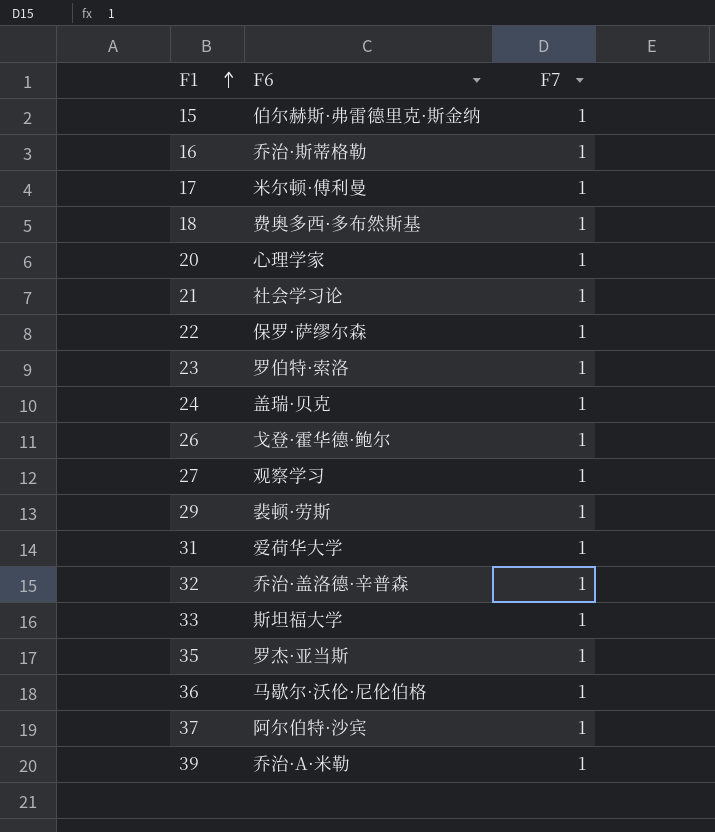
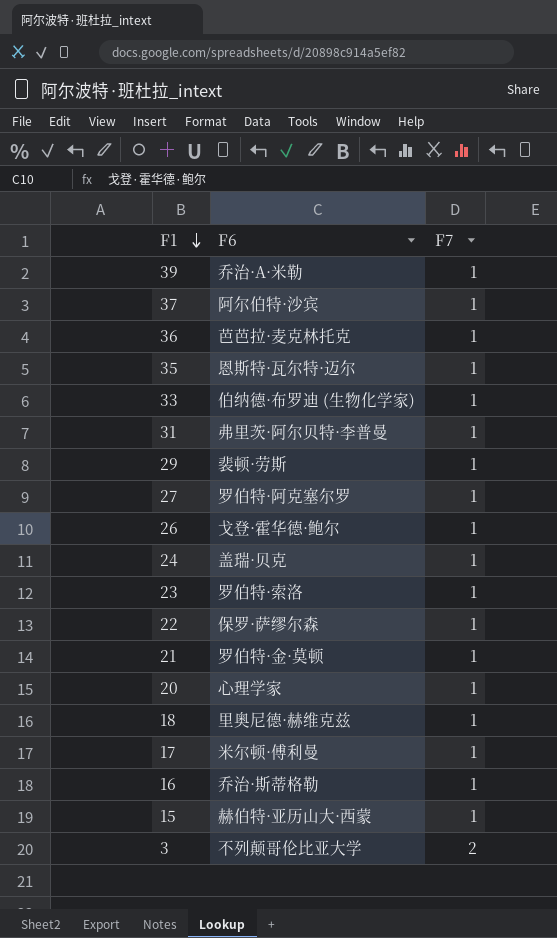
row order: F1 ascending -> F1 descending
row 32: 乔治·盖洛德·辛普森 | 1 -> none
36 | F6: 马歇尔·沃伦·尼伦伯格 -> 芭芭拉·麦克林托克
35 | F6: 罗杰·亚当斯 -> 恩斯特·瓦尔特·迈尔
33 | F6: 斯坦福大学 -> 伯纳德·布罗迪 (生物化学家)
31 | F6: 爱荷华大学 -> 弗里茨·阿尔贝特·李普曼
27 | F6: 观察学习 -> 罗伯特·阿克塞尔罗
21 | F6: 社会学习论 -> 罗伯特·金·莫顿
18 | F6: 费奥多西·多布然斯基 -> 里奥尼德·赫维克兹
15 | F6: 伯尔赫斯·弗雷德里克·斯金纳 -> 赫伯特·亚历山大·西蒙
row 3: none -> 不列颠哥伦比亚大学 | 2

